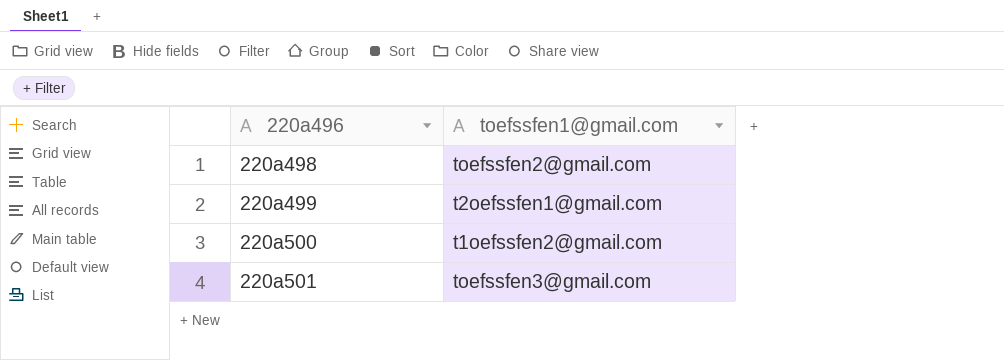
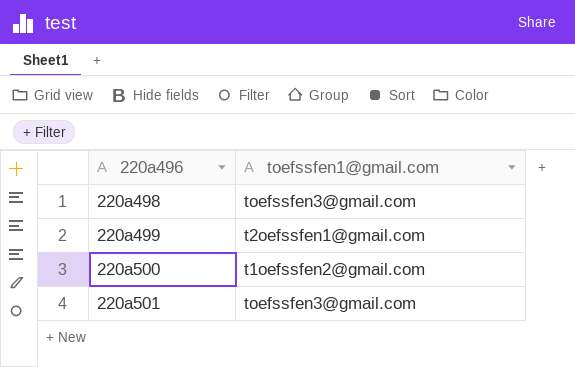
220a498 | toefssfen1@gmail.com: toefssfen2@gmail.com -> toefssfen3@gmail.com

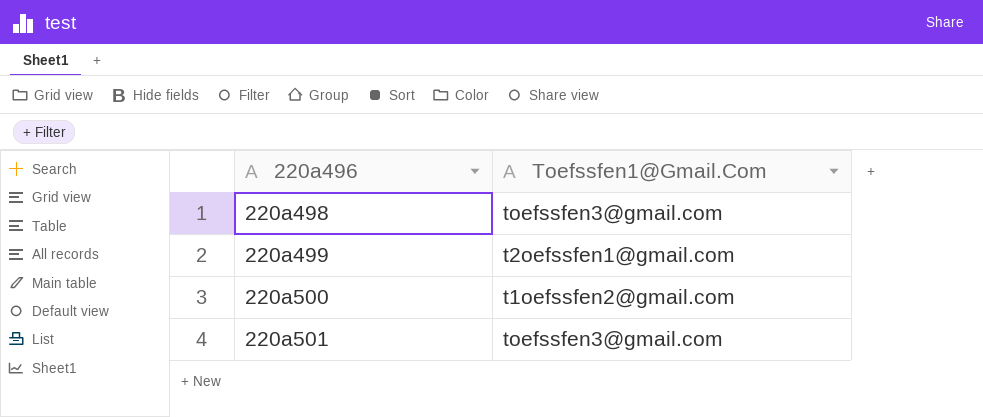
column name: toefssfen1@gmail.com -> Toefssfen1@Gmail.Com

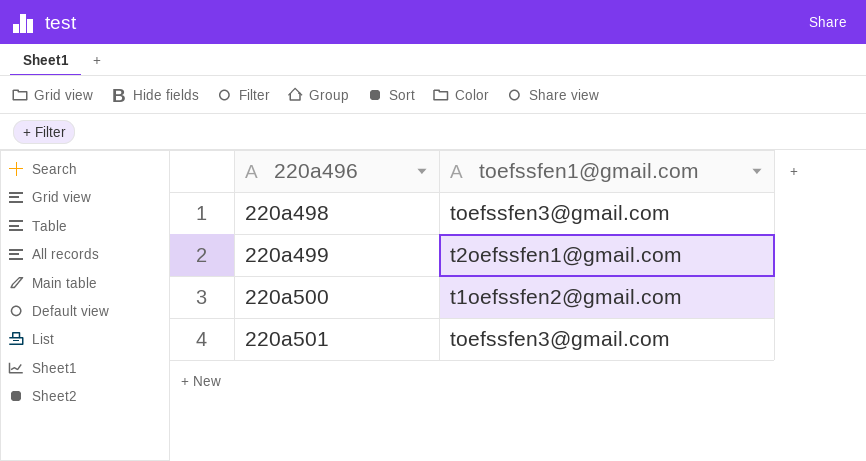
column name: Toefssfen1@Gmail.Com -> toefssfen1@gmail.com

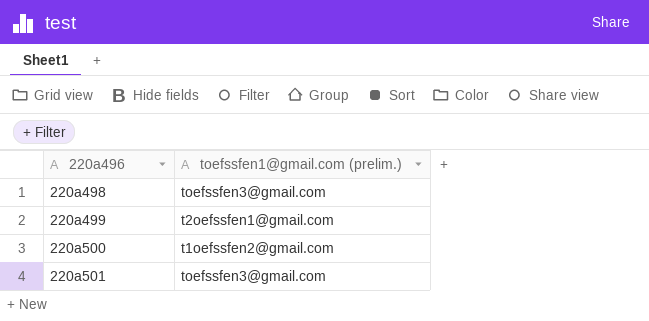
column name: toefssfen1@gmail.com -> toefssfen1@gmail.com (prelim.)

